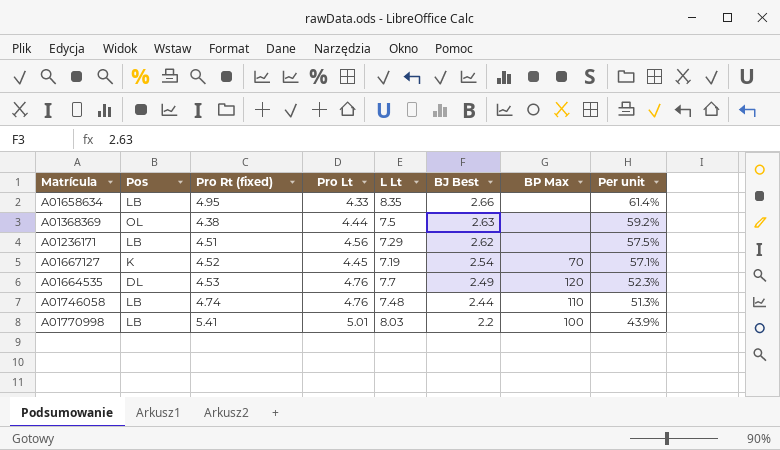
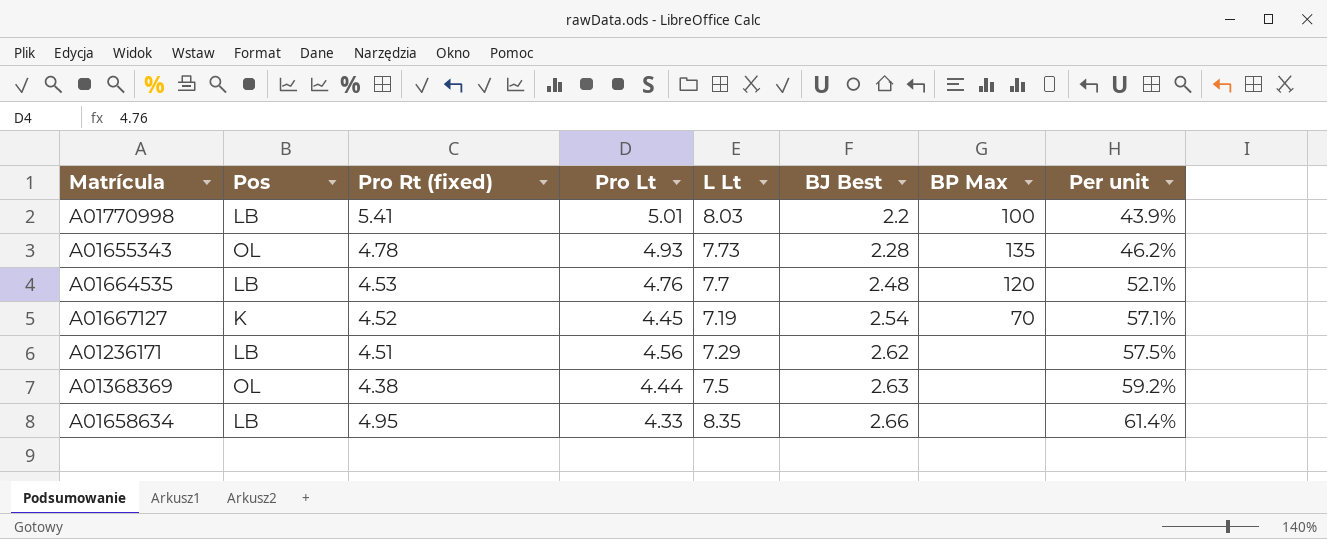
row order: BJ Best descending -> BJ Best ascending
row A01746058: LB | 4.74 | 4.76 | 7.48 | 2.44 | 110 | 51.3% -> none
row A01655343: none -> OL | 4.78 | 4.93 | 7.73 | 2.28 | 135 | 46.2%
A01664535 | Pos: DL -> LB
A01664535 | BJ Best: 2.49 -> 2.48
A01664535 | Per unit: 52.3% -> 52.1%

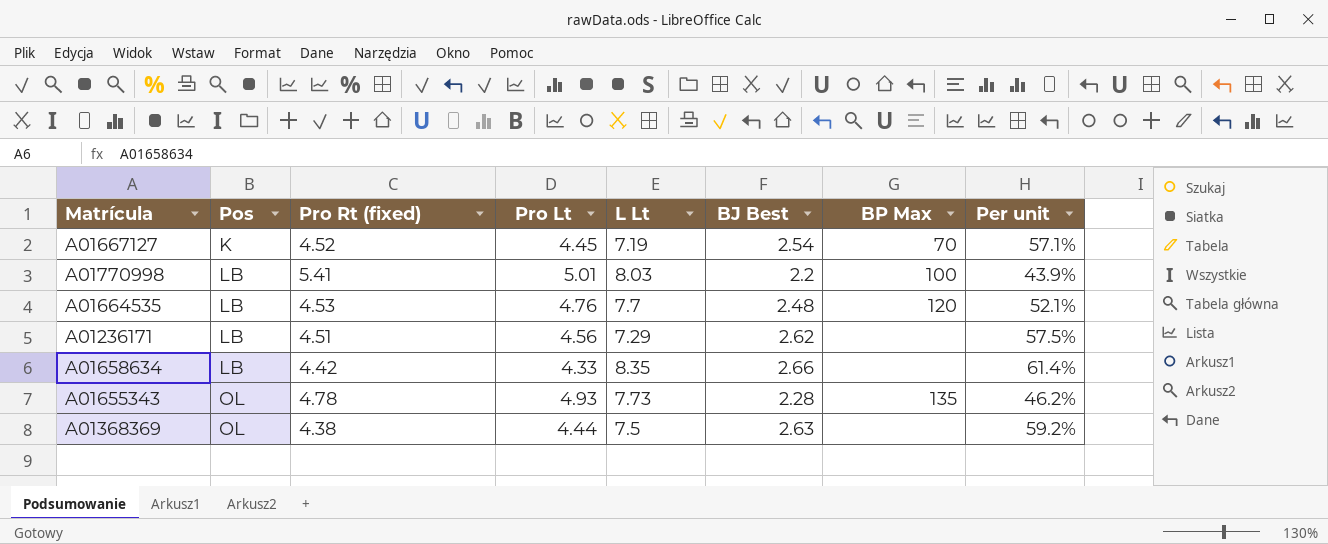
row order: BJ Best ascending -> Pos ascending
A01658634 | Pro Rt (fixed): 4.95 -> 4.42

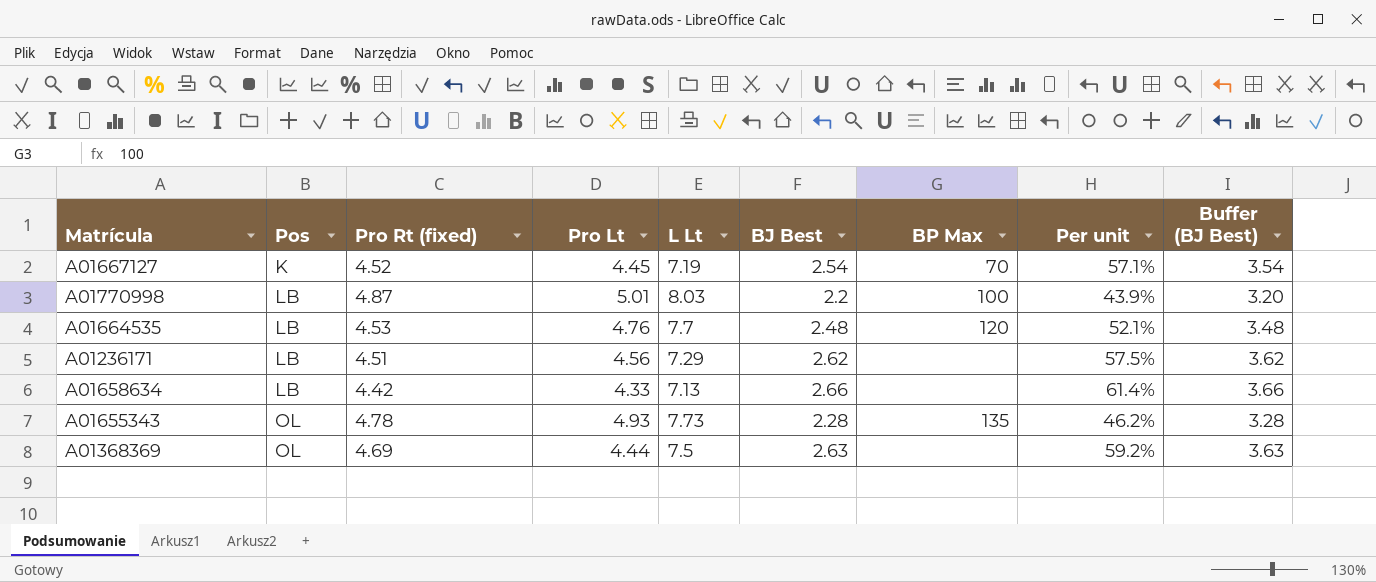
column Buffer (BJ Best) | formula: none -> [BJ Best] + 1
A01770998 | Pro Rt (fixed): 5.41 -> 4.87
A01658634 | L Lt: 8.35 -> 7.13
A01368369 | Pro Rt (fixed): 4.38 -> 4.69

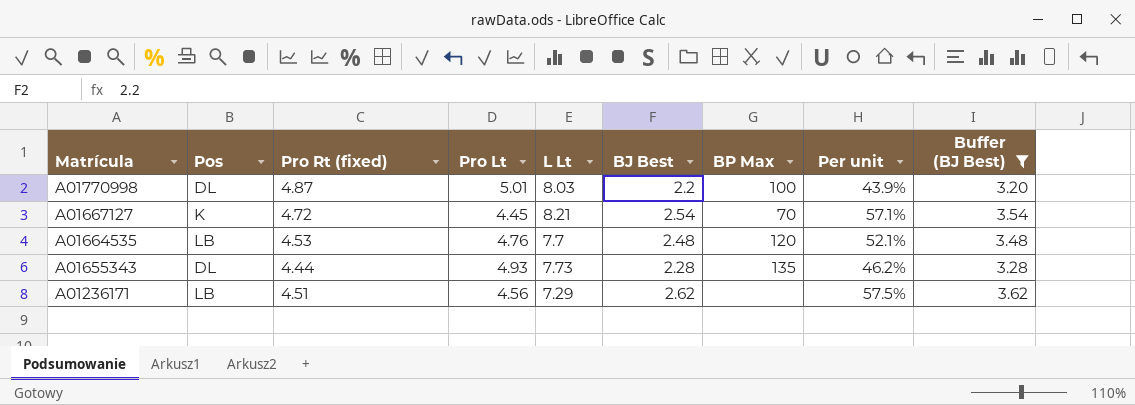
filter: none -> Buffer (BJ Best) <= 3.62
row order: Pos ascending -> Matrícula descending
A01770998 | Pos: LB -> DL
A01667127 | Pro Rt (fixed): 4.52 -> 4.72
A01667127 | L Lt: 7.19 -> 8.21
A01655343 | Pos: OL -> DL
A01655343 | Pro Rt (fixed): 4.78 -> 4.44

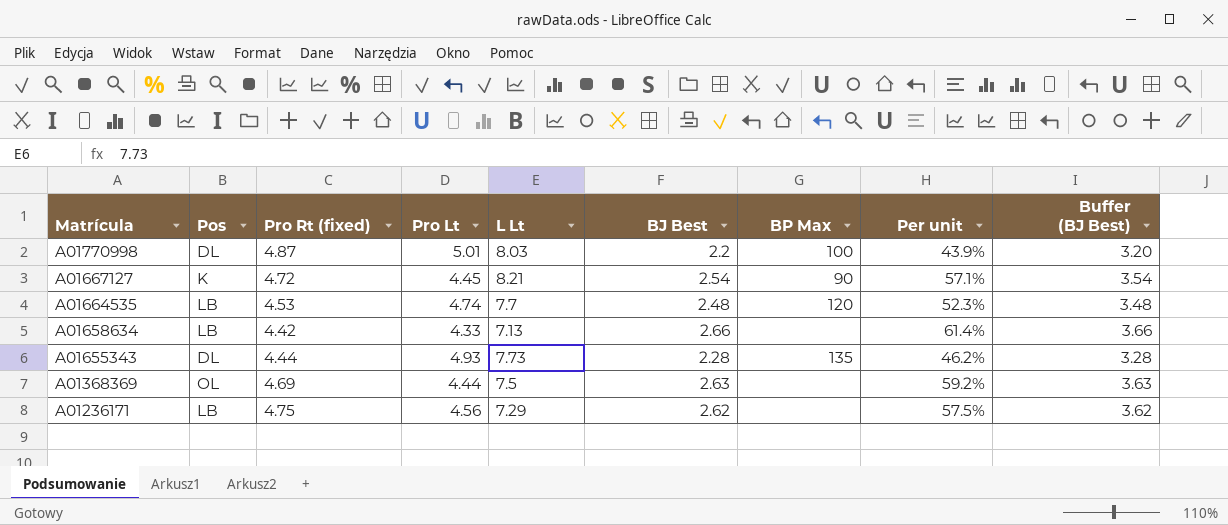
filter: Buffer (BJ Best) <= 3.62 -> none
A01667127 | BP Max: 70 -> 90
A01664535 | Pro Lt: 4.76 -> 4.74
A01664535 | Per unit: 52.1% -> 52.3%
A01236171 | Pro Rt (fixed): 4.51 -> 4.75

